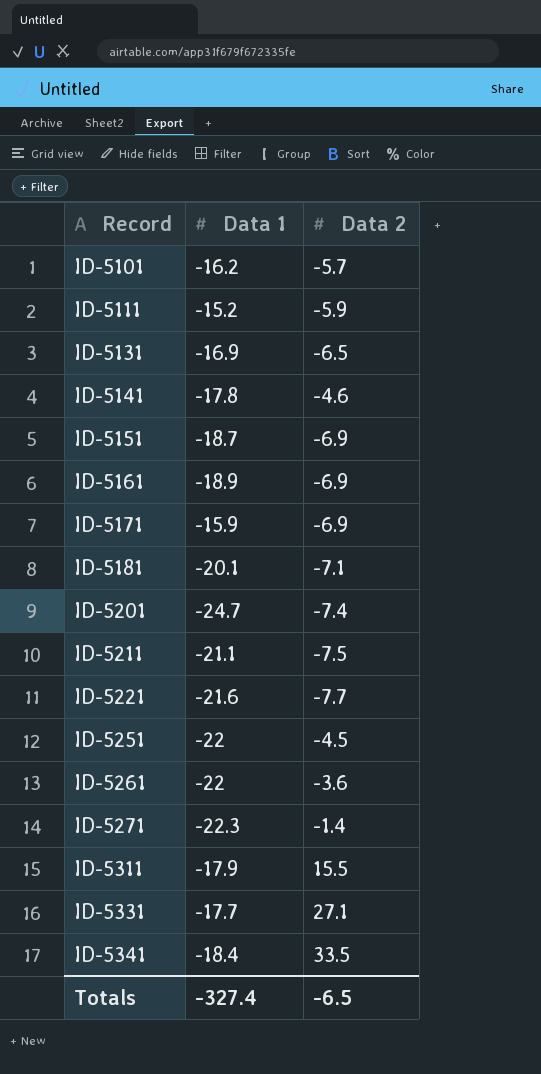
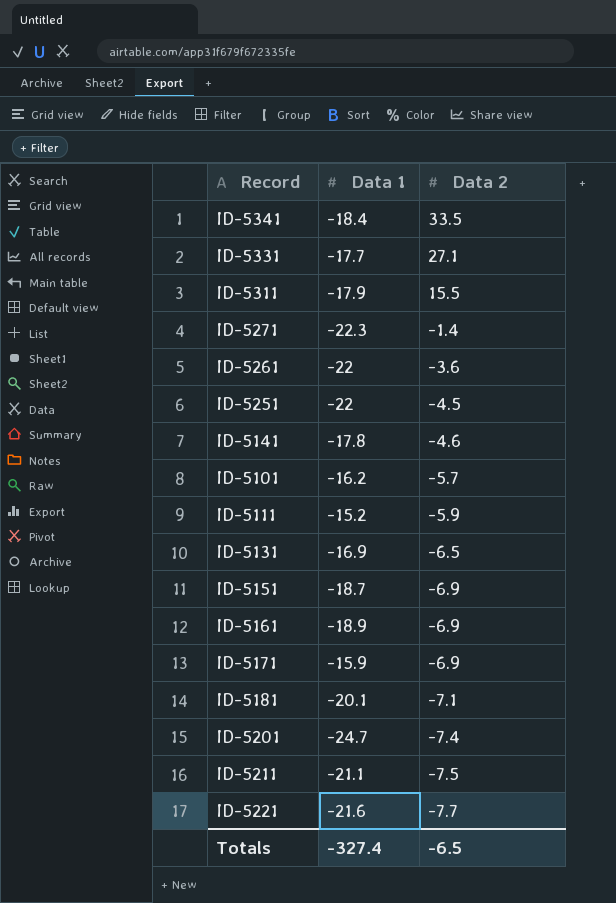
row order: Record ascending -> Data 2 descending

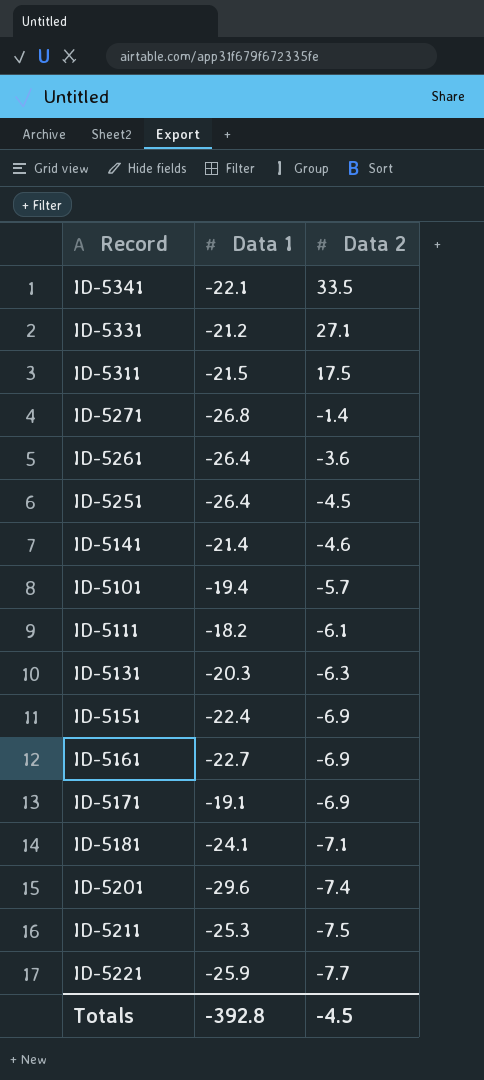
ID-5341 | Data 1: -18.4 -> -22.1
ID-5331 | Data 1: -17.7 -> -21.2
ID-5311 | Data 1: -17.9 -> -21.5
ID-5311 | Data 2: 15.5 -> 17.5
ID-5271 | Data 1: -22.3 -> -26.8
ID-5261 | Data 1: -22 -> -26.4
ID-5251 | Data 1: -22 -> -26.4
ID-5141 | Data 1: -17.8 -> -21.4
ID-5101 | Data 1: -16.2 -> -19.4
ID-5111 | Data 1: -15.2 -> -18.2
ID-5111 | Data 2: -5.9 -> -6.1
ID-5131 | Data 1: -16.9 -> -20.3
ID-5131 | Data 2: -6.5 -> -6.3
ID-5151 | Data 1: -18.7 -> -22.4
ID-5161 | Data 1: -18.9 -> -22.7
ID-5171 | Data 1: -15.9 -> -19.1
ID-5181 | Data 1: -20.1 -> -24.1
ID-5201 | Data 1: -24.7 -> -29.6
ID-5211 | Data 1: -21.1 -> -25.3
ID-5221 | Data 1: -21.6 -> -25.9
Totals | Data 1: -327.4 -> -392.8
Totals | Data 2: -6.5 -> -4.5

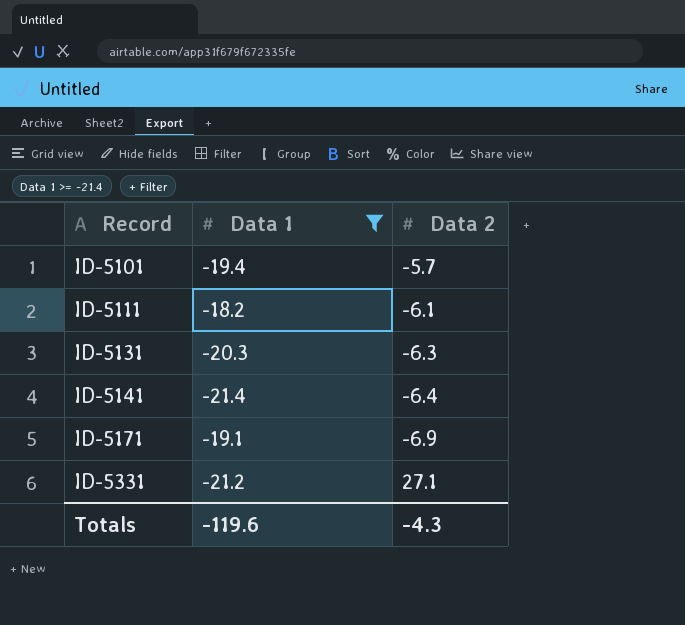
filter: none -> Data 1 >= -21.4
row order: Data 2 descending -> Record ascending
ID-5141 | Data 2: -4.6 -> -6.4
Totals | Data 1: -392.8 -> -119.6
Totals | Data 2: -4.5 -> -4.3

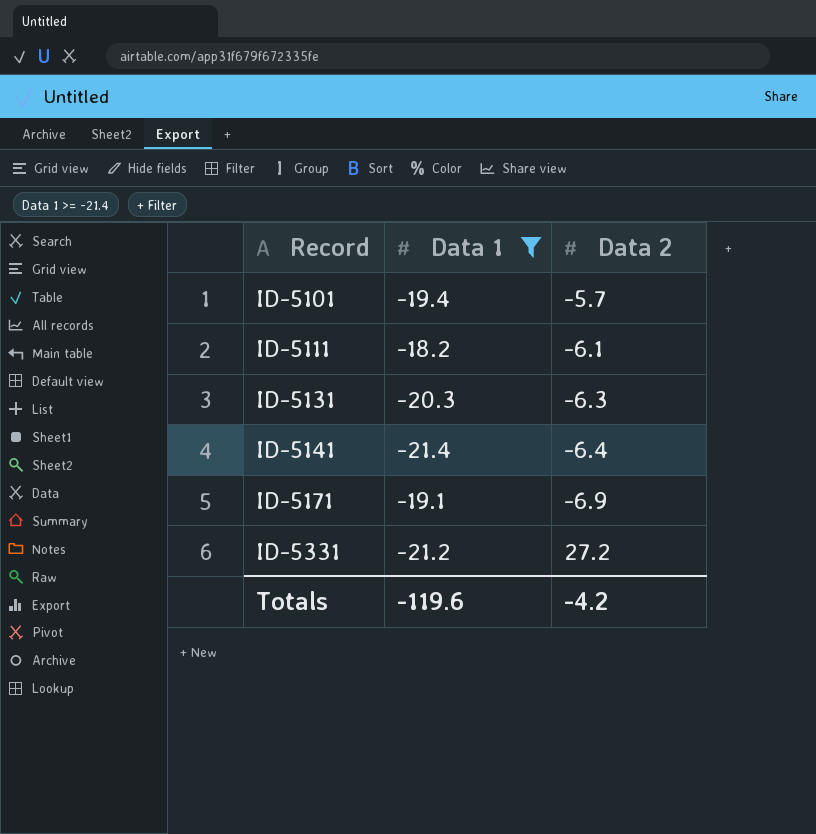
ID-5331 | Data 2: 27.1 -> 27.2
Totals | Data 2: -4.3 -> -4.2

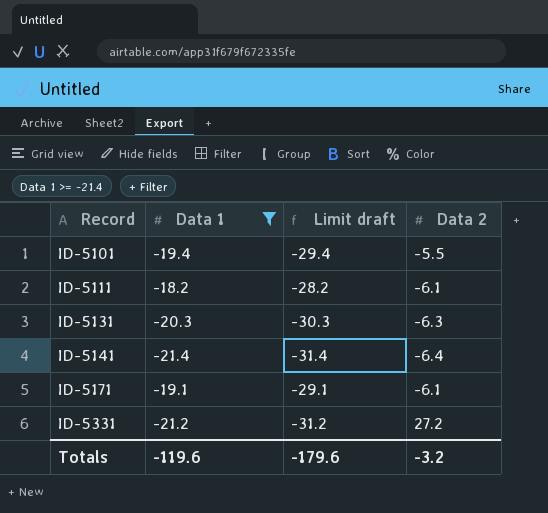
column Limit draft | formula: none -> [Data 1] - 10
ID-5101 | Data 2: -5.7 -> -5.5
ID-5171 | Data 2: -6.9 -> -6.1
Totals | Data 2: -4.2 -> -3.2

